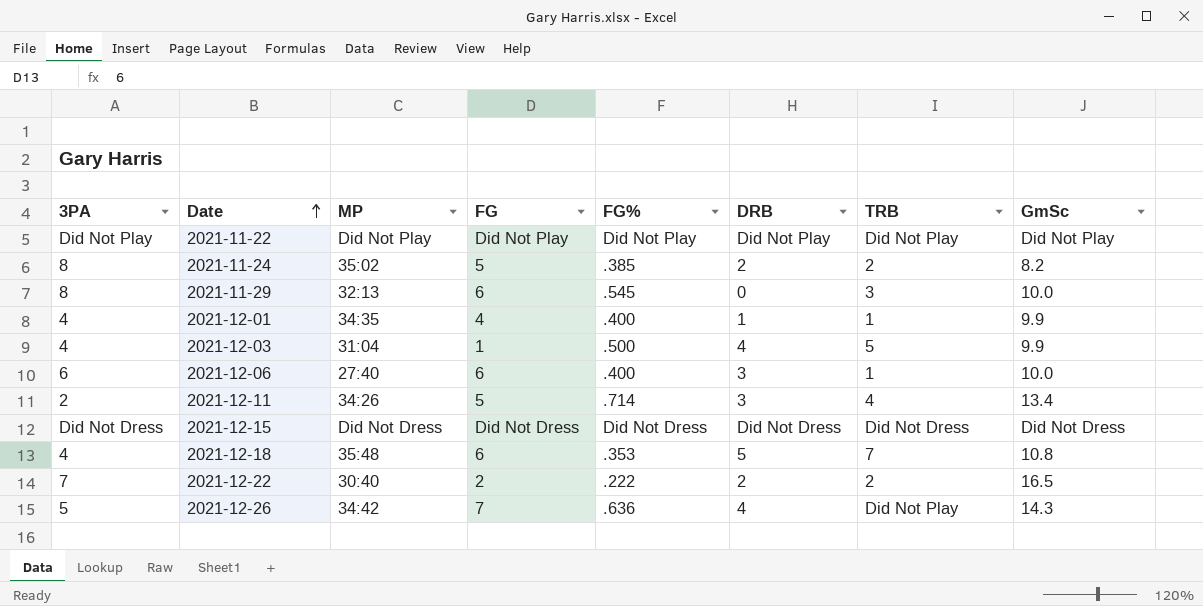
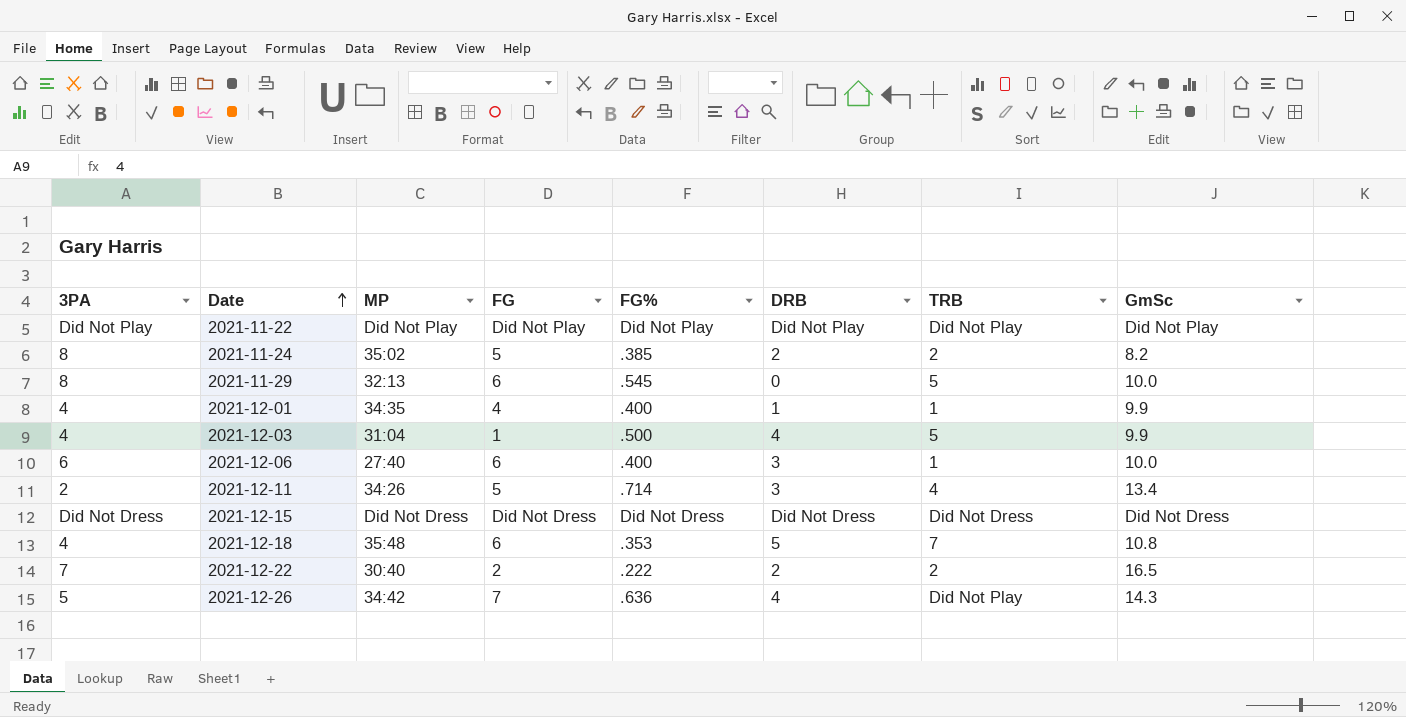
2021-11-29 | TRB: 3 -> 5

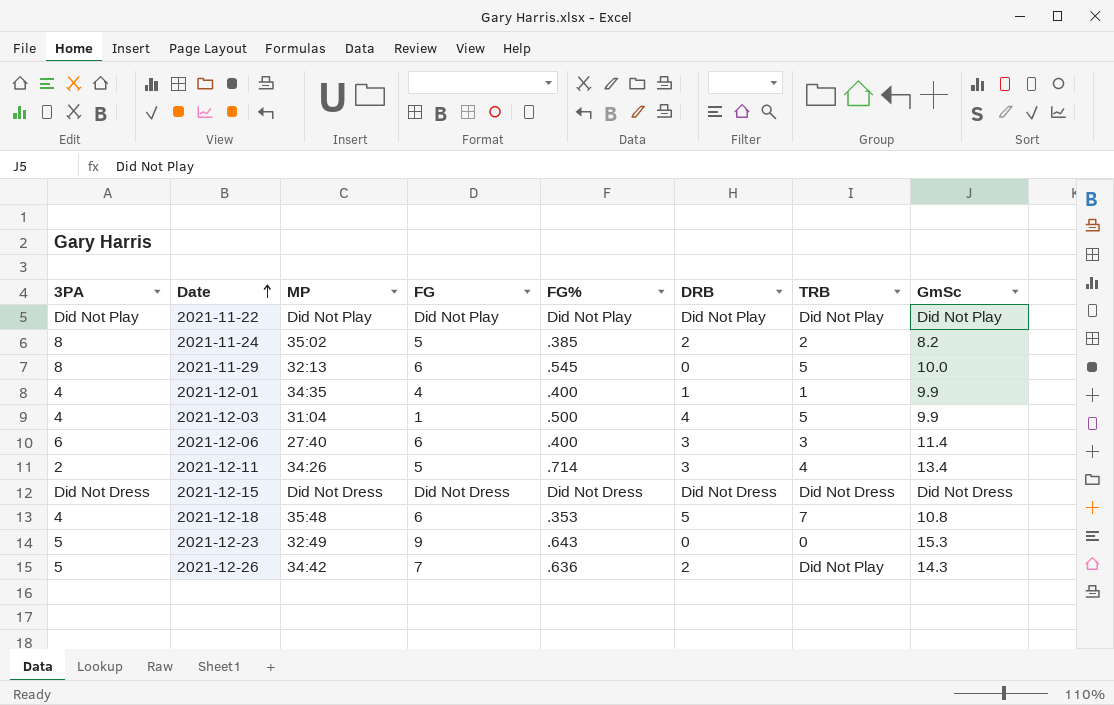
row 2021-12-22: 7 | 30:40 | 2 | .222 | 2 | 2 | 16.5 -> none
2021-12-06 | TRB: 1 -> 3
2021-12-06 | GmSc: 10.0 -> 11.4
row 2021-12-23: none -> 5 | 32:49 | 9 | .643 | 0 | 0 | 15.3
2021-12-26 | DRB: 4 -> 2

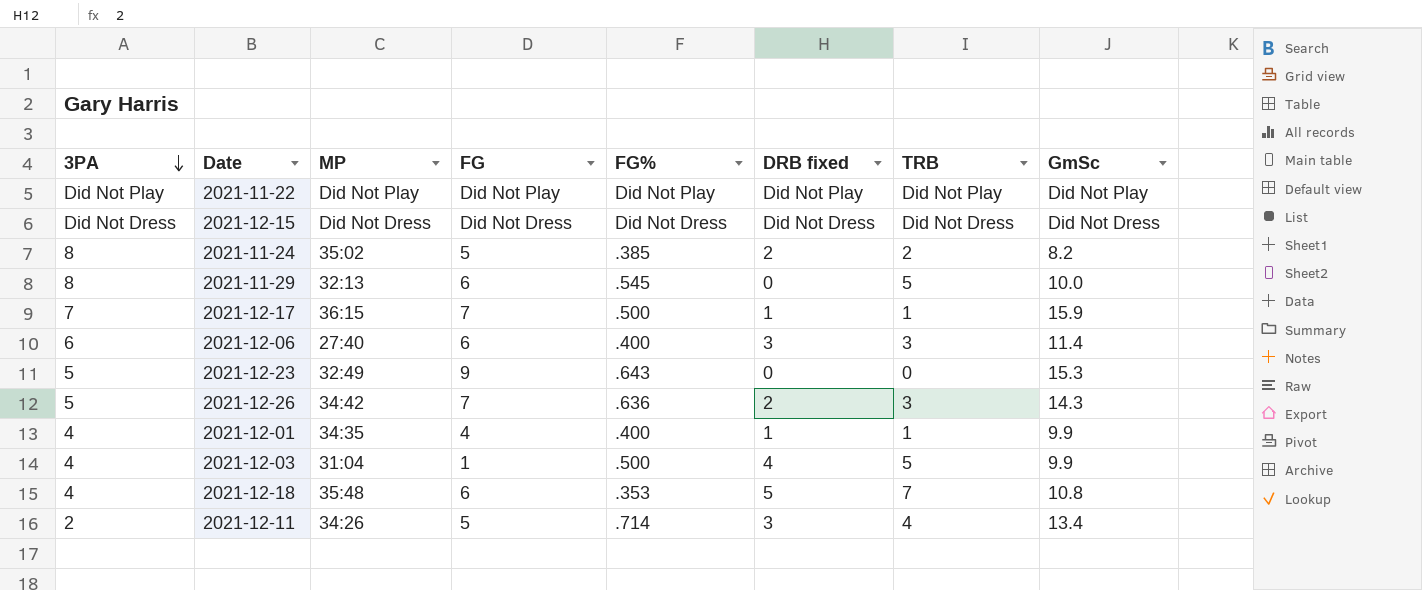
row order: Date ascending -> 3PA descending
column name: DRB -> DRB fixed
row 2021-12-17: none -> 7 | 36:15 | 7 | .500 | 1 | 1 | 15.9
2021-12-26 | TRB: Did Not Play -> 3

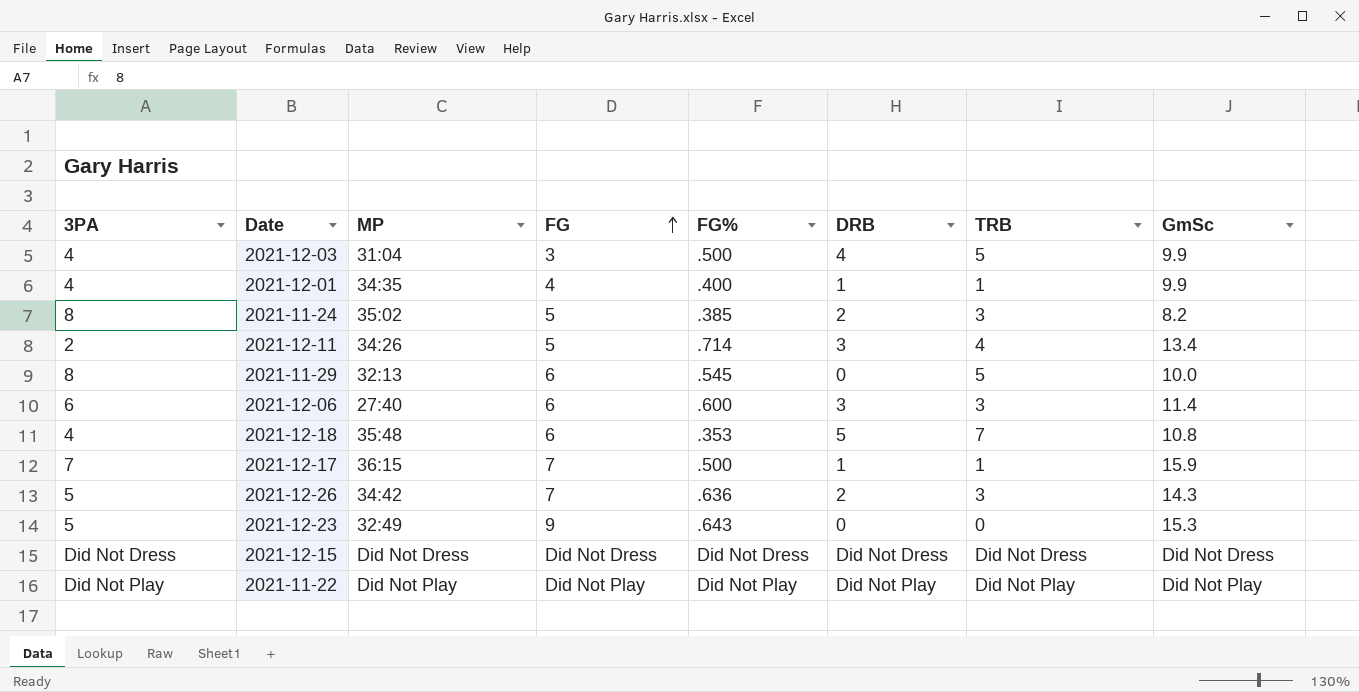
row order: 3PA descending -> FG ascending
column name: DRB fixed -> DRB
2021-12-03 | FG: 1 -> 3
2021-11-24 | TRB: 2 -> 3
2021-12-06 | FG%: .400 -> .600

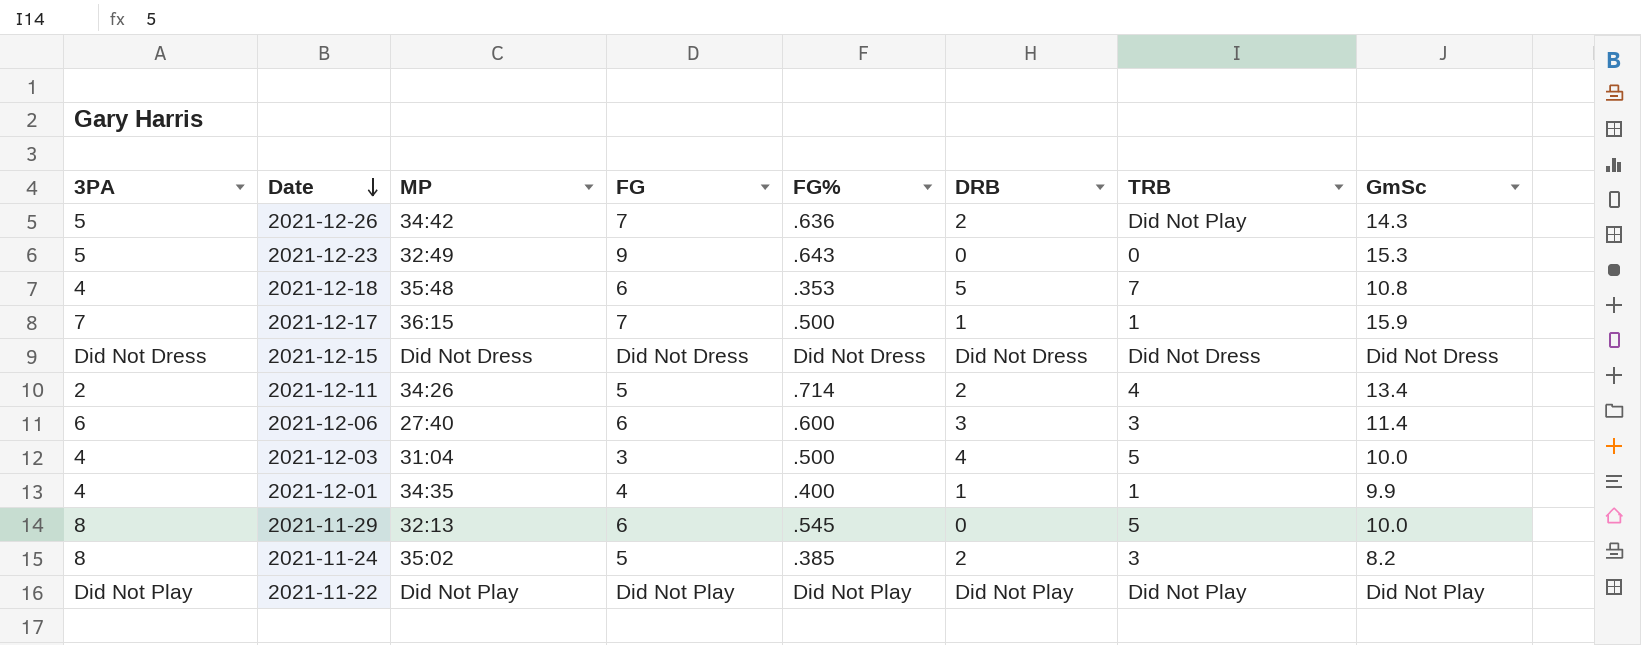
row order: FG ascending -> Date descending
2021-12-26 | TRB: 3 -> Did Not Play
2021-12-11 | DRB: 3 -> 2
2021-12-03 | GmSc: 9.9 -> 10.0

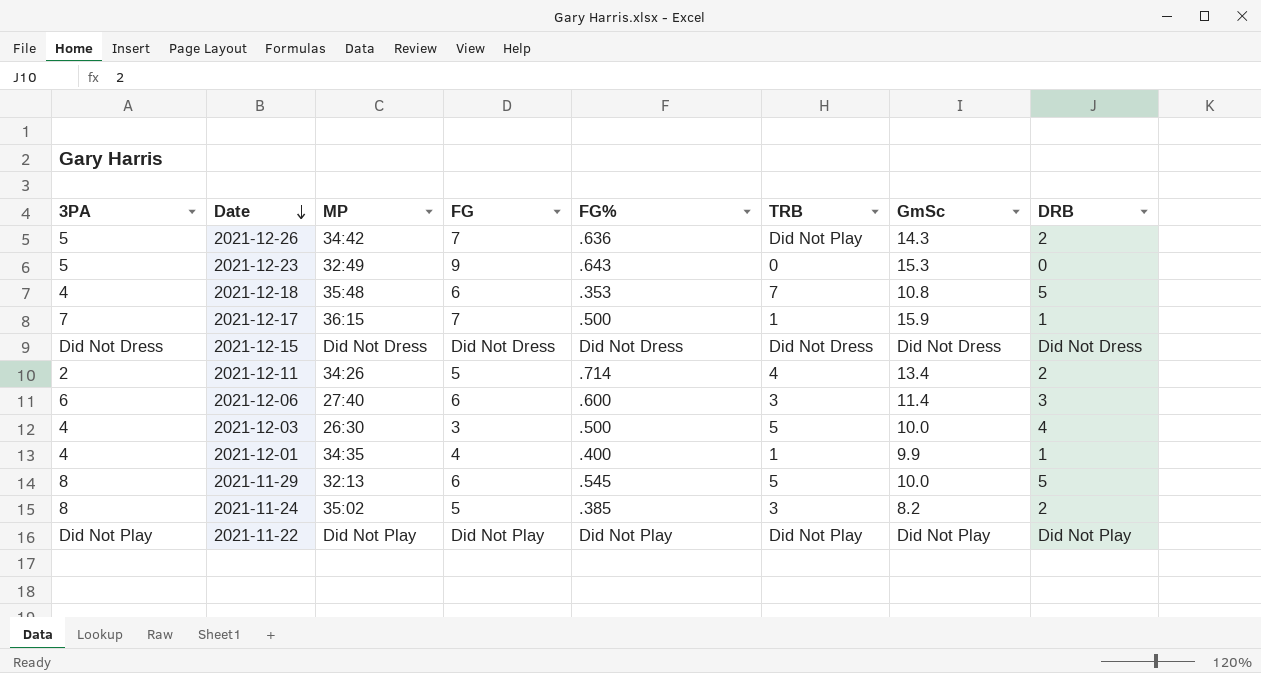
column DRB | position: 6 -> 8
2021-12-03 | MP: 31:04 -> 26:30
2021-11-29 | DRB: 0 -> 5

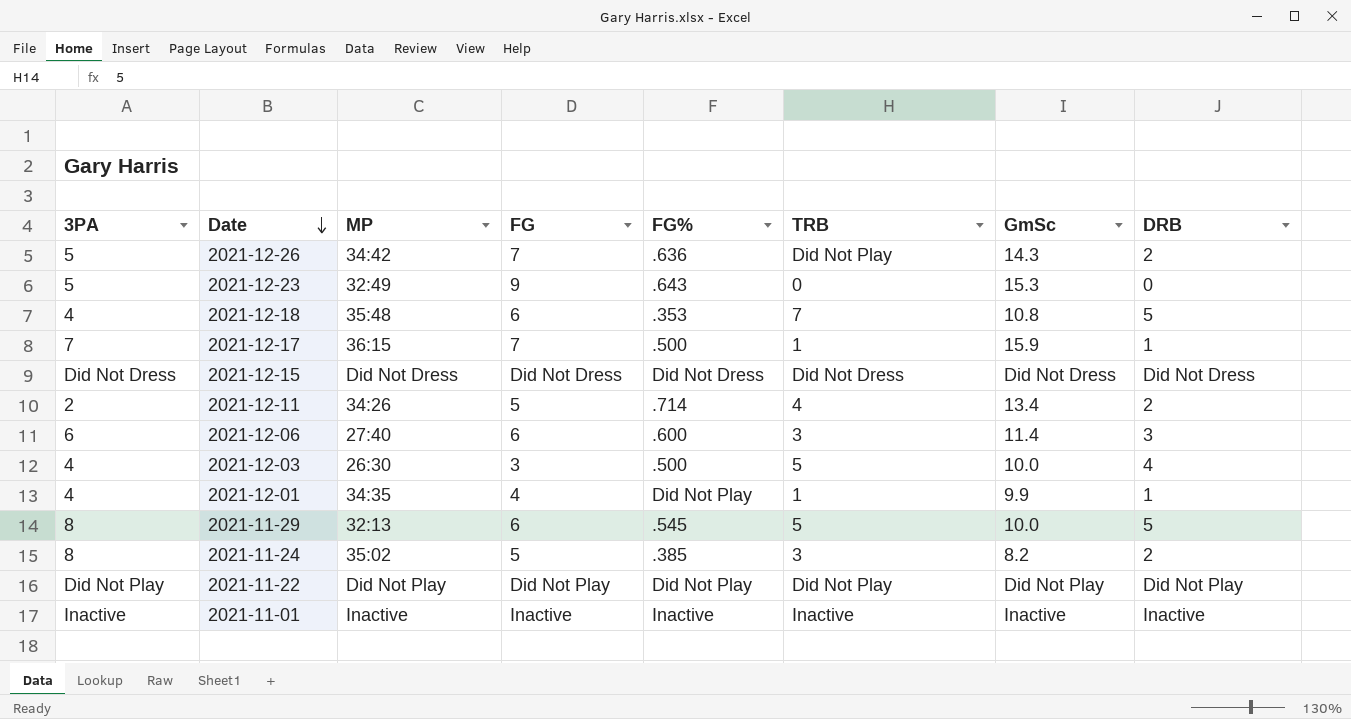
2021-12-01 | FG%: .400 -> Did Not Play
row 2021-11-01: none -> Inactive | Inactive | Inactive | Inactive | Inactive | Inactive | Inactive

